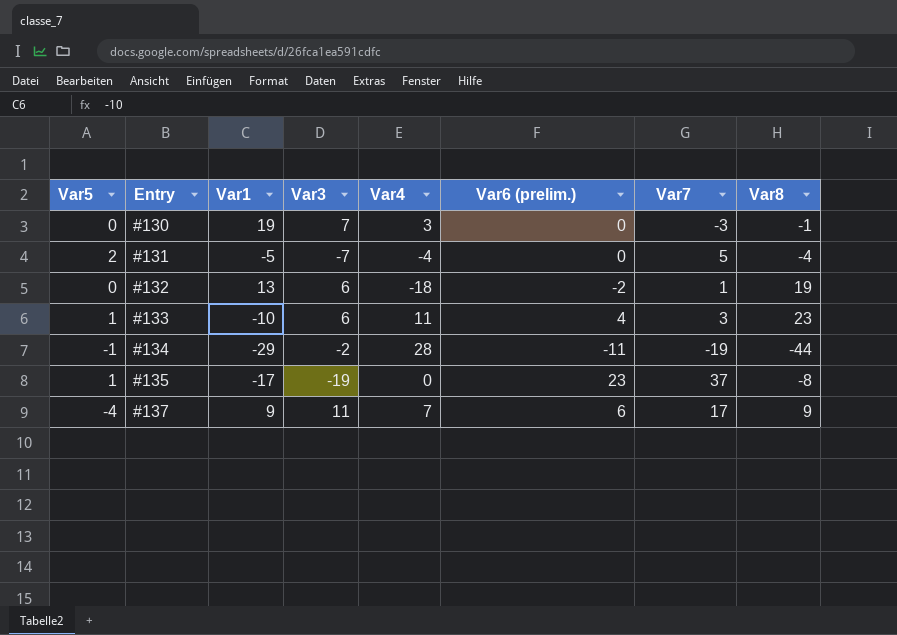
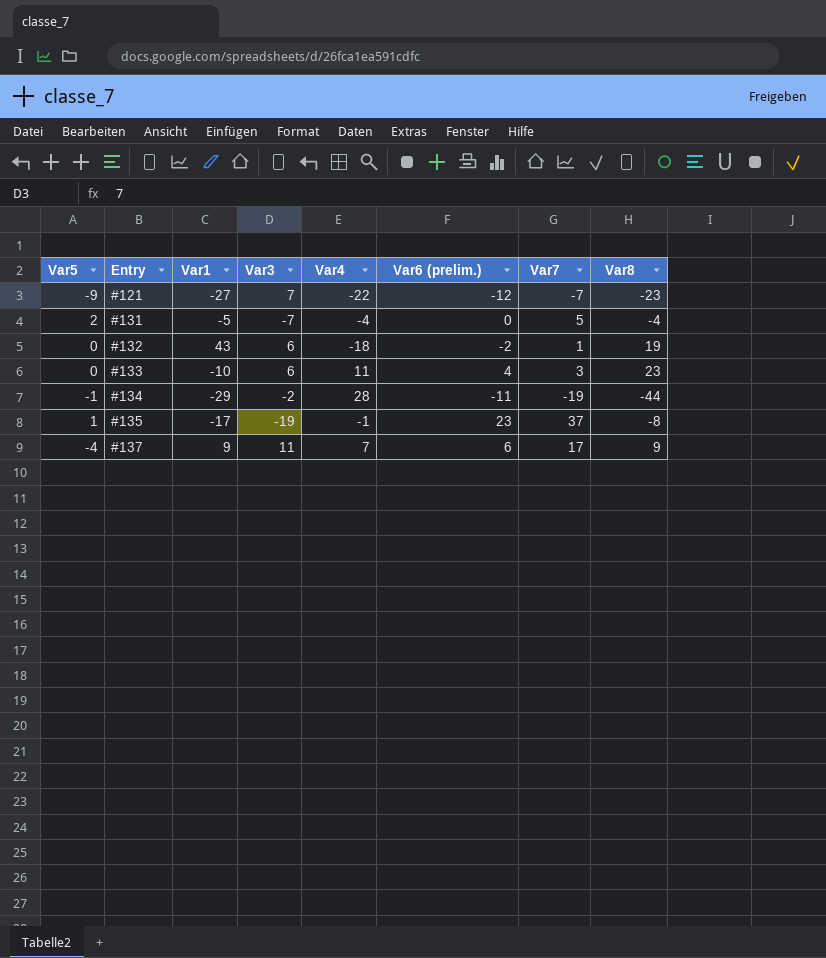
row #130: 0 | 19 | 7 | 3 | 0 | -3 | -1 -> none
row #121: none -> -9 | -27 | 7 | -22 | -12 | -7 | -23
#132 | Var1: 13 -> 43
#133 | Var5: 1 -> 0
#135 | Var4: 0 -> -1

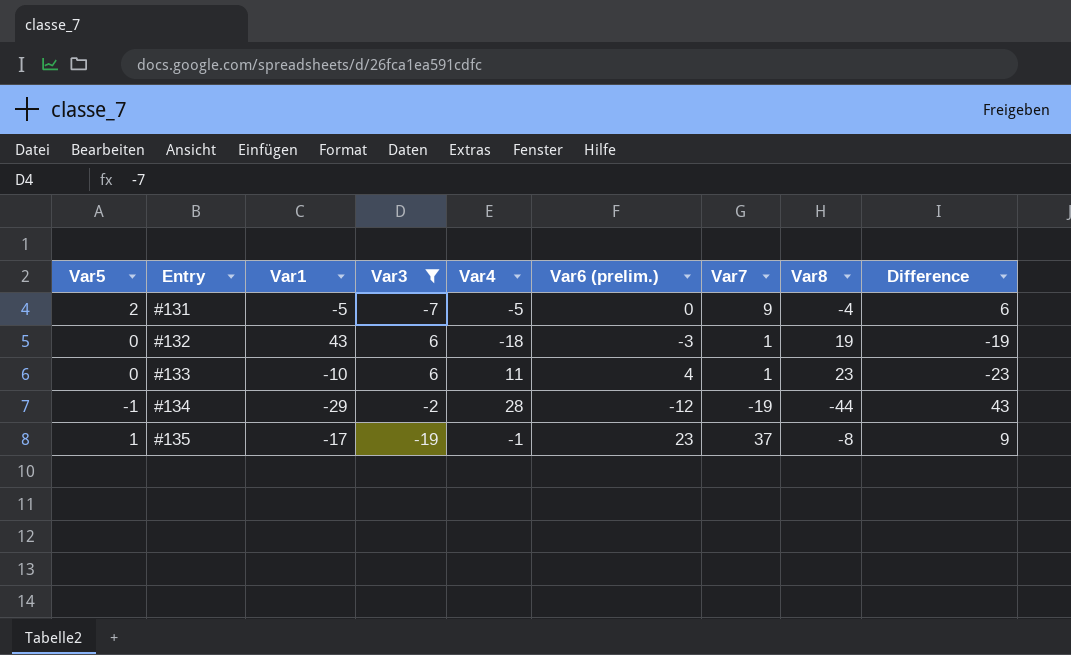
filter: none -> Var3 <= 6
column Difference | formula: none -> [Var5] - [Var8]
#131 | Var4: -4 -> -5
#131 | Var7: 5 -> 9
#132 | Var6 (prelim.): -2 -> -3
#133 | Var7: 3 -> 1
#134 | Var6 (prelim.): -11 -> -12

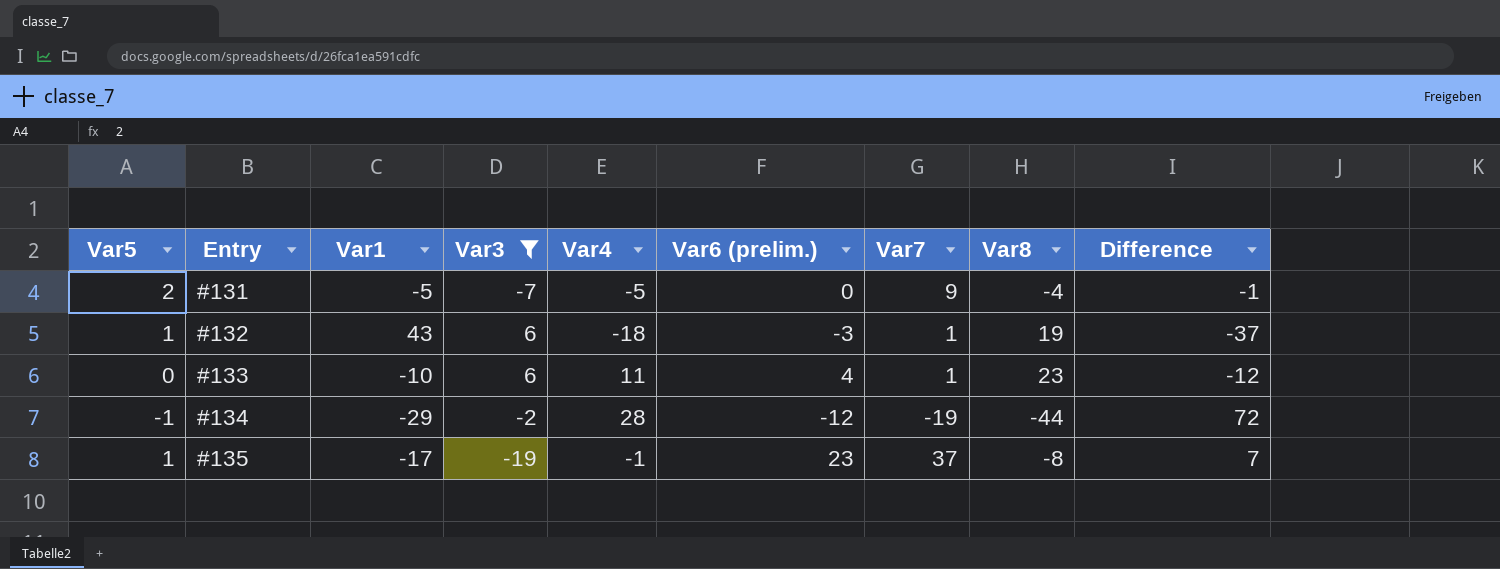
column Difference | formula: [Var5] - [Var8] -> [Var4] - [Var8]
#132 | Var5: 0 -> 1

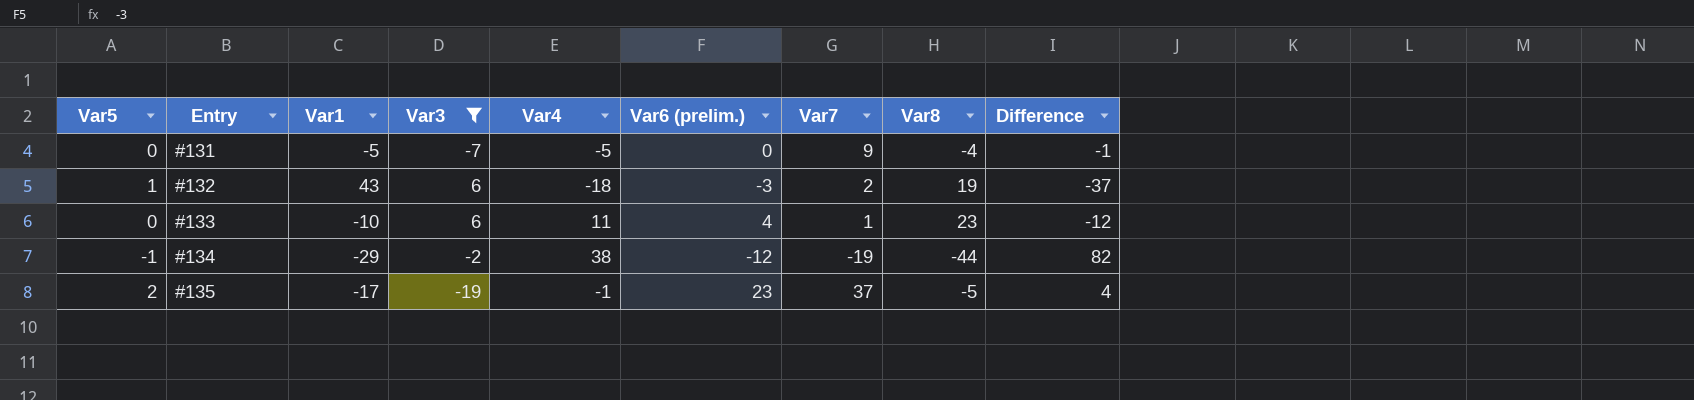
#131 | Var5: 2 -> 0
#132 | Var7: 1 -> 2
#134 | Var4: 28 -> 38
#134 | Difference: 72 -> 82
#135 | Var5: 1 -> 2
#135 | Var8: -8 -> -5
#135 | Difference: 7 -> 4

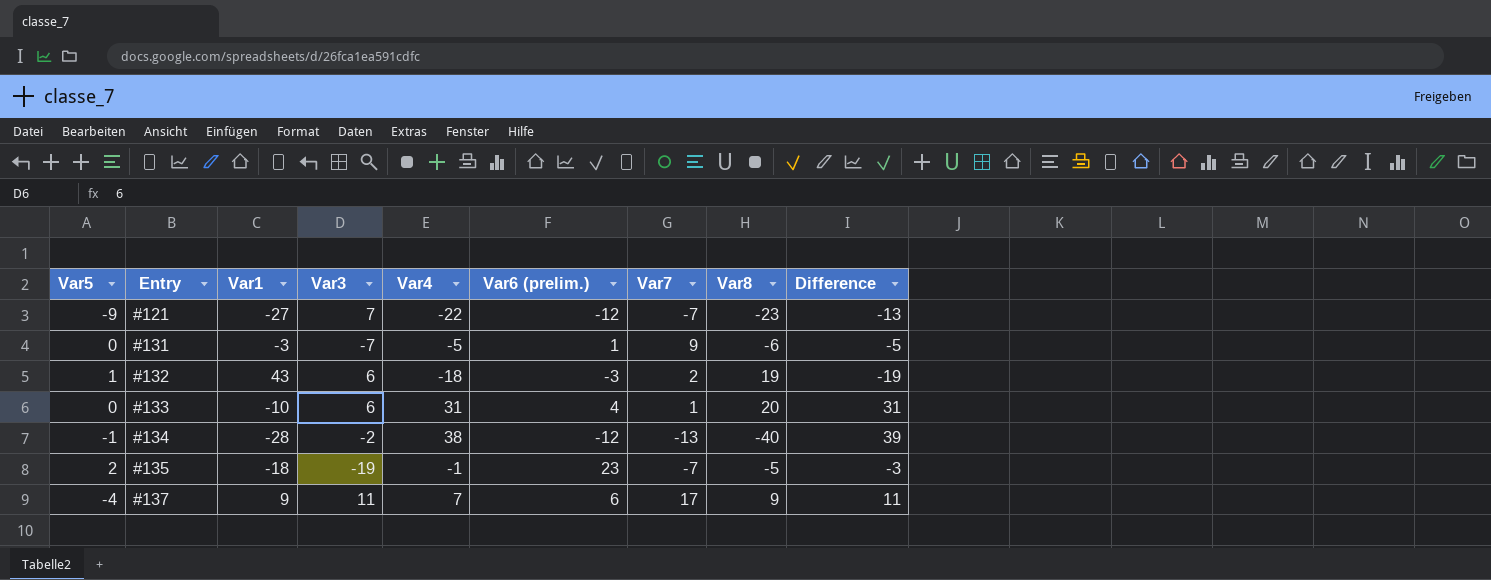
filter: Var3 <= 6 -> none
column Difference | formula: [Var4] - [Var8] -> [Var4] - [Var5]
#131 | Var1: -5 -> -3
#131 | Var6 (prelim.): 0 -> 1
#131 | Var8: -4 -> -6
#133 | Var4: 11 -> 31
#133 | Var8: 23 -> 20
#134 | Var1: -29 -> -28
#134 | Var7: -19 -> -13
#134 | Var8: -44 -> -40
#135 | Var1: -17 -> -18
#135 | Var7: 37 -> -7

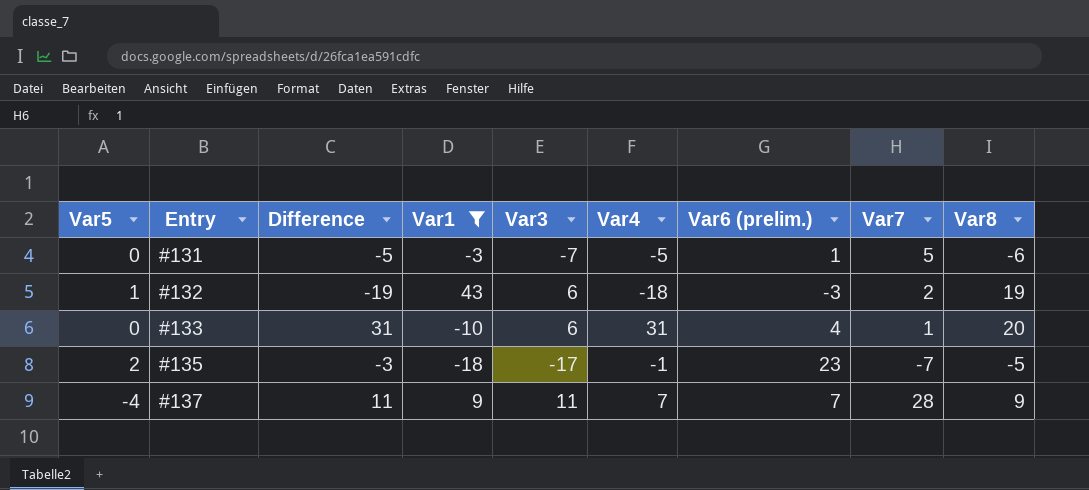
filter: none -> Var1 >= -18
column Difference | position: 9 -> 3
#131 | Var7: 9 -> 5
#135 | Var3: -19 -> -17
#137 | Var6 (prelim.): 6 -> 7
#137 | Var7: 17 -> 28

